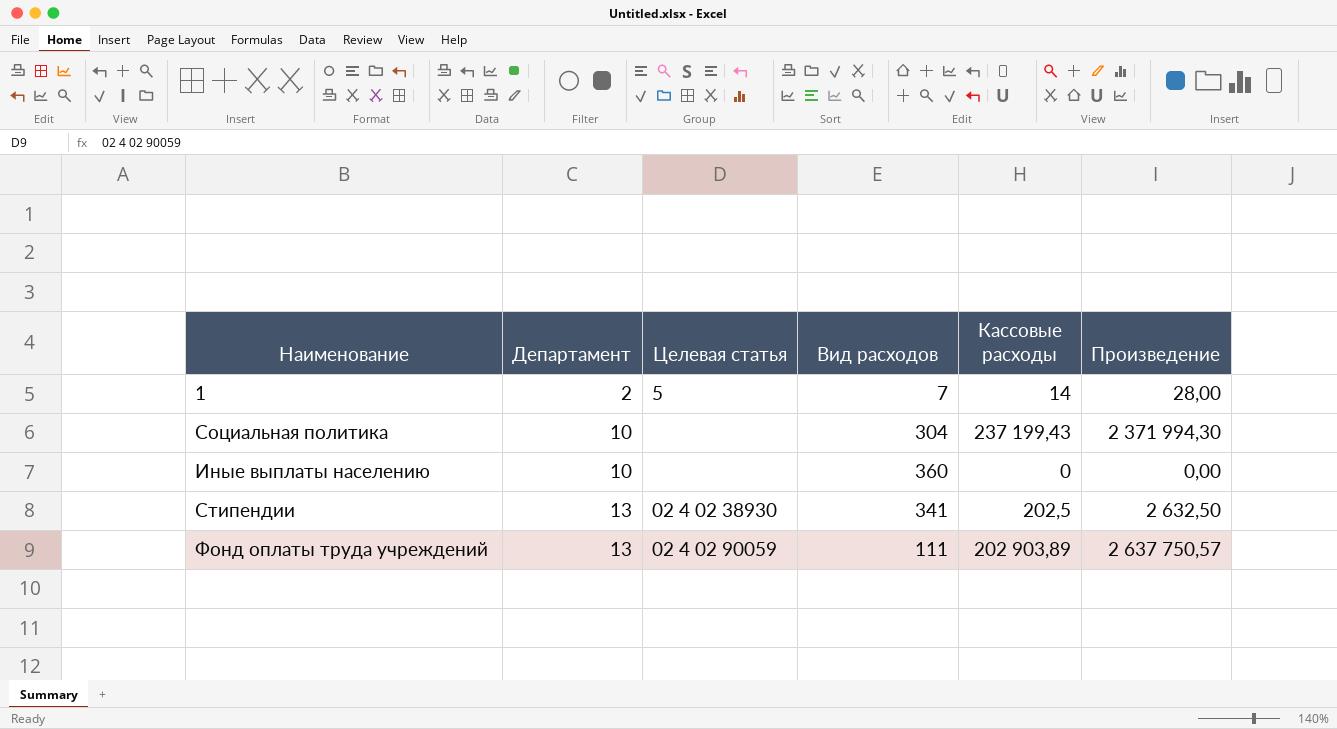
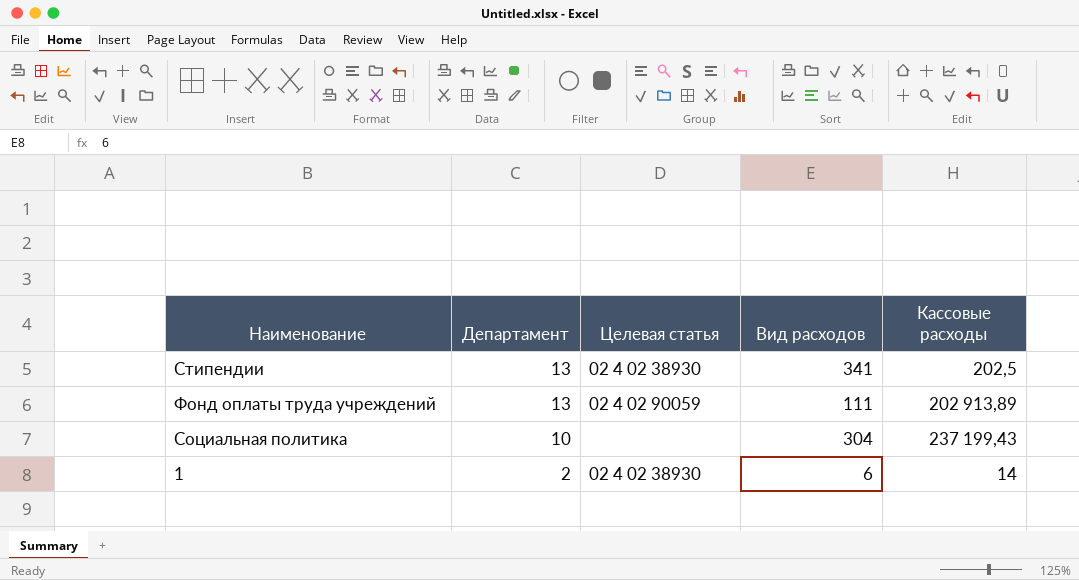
row order: Департамент ascending -> Департамент descending
column Произведение | formula: [Департамент] * [Кассовые расходы] -> none
row Иные выплаты населению: 10 | none | 360 | 0 | 0,00 -> none
Фонд оплаты труда учреждений | Кассовые расходы: 202 903,89 -> 202 913,89
1 | Целевая статья: 5 -> 02 4 02 38930
1 | Вид расходов: 7 -> 6

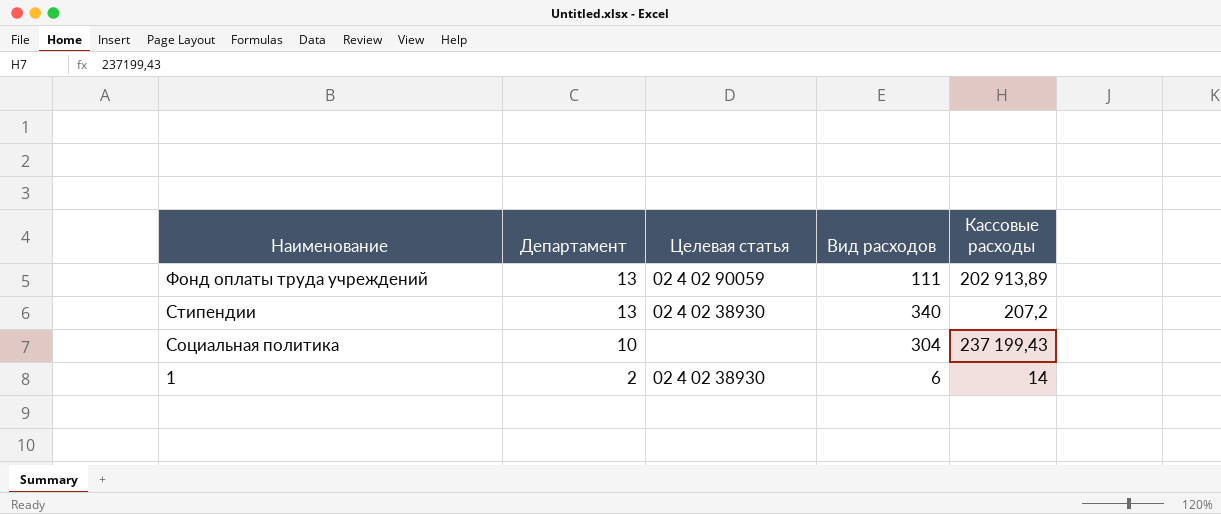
row order: Департамент descending -> Наименование descending
Стипендии | Вид расходов: 341 -> 340
Стипендии | Кассовые расходы: 202,5 -> 207,2

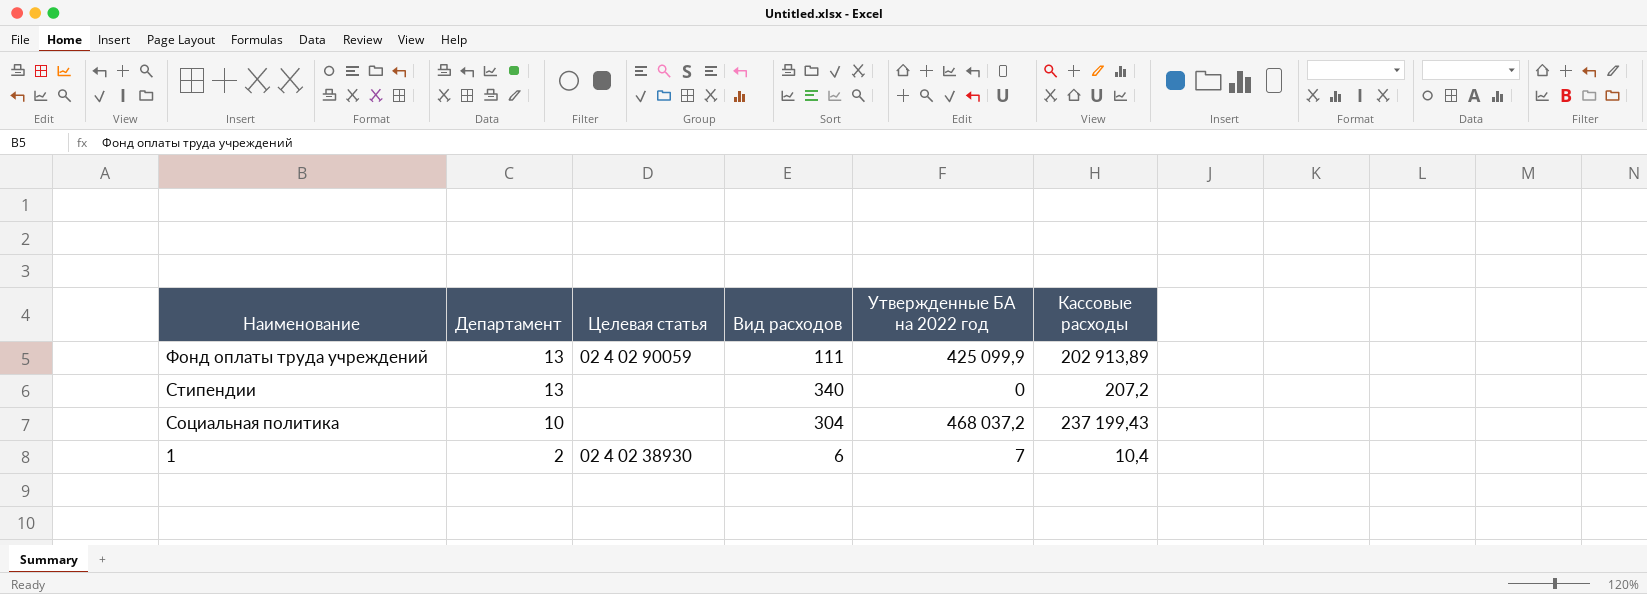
column Утвержденные БА на 2022 год | position: none -> 5
Стипендии | Целевая статья: 02 4 02 38930 -> none
1 | Кассовые расходы: 14 -> 10,4

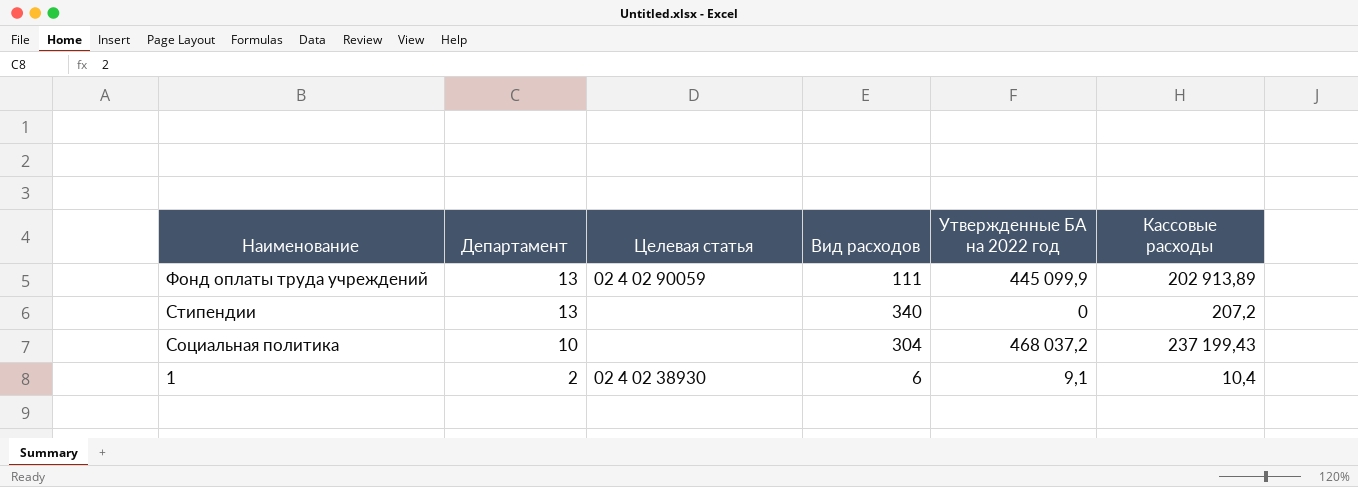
Фонд оплаты труда учреждений | Утвержденные БА на 2022 год: 425 099,9 -> 445 099,9
1 | Утвержденные БА на 2022 год: 7 -> 9,1

